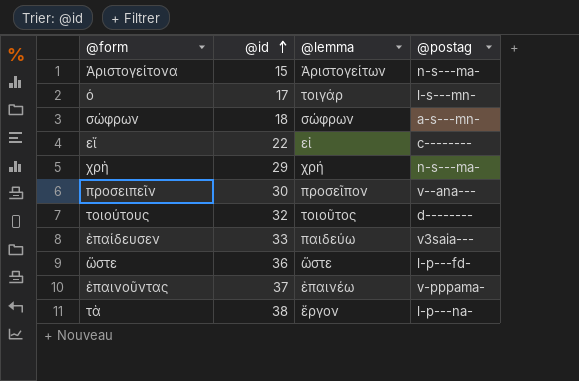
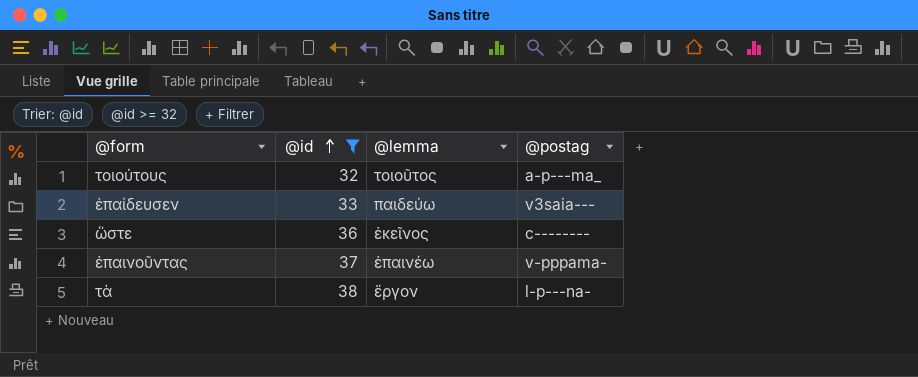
filter: none -> @id >= 32
τοιούτους | @postag: d-------- -> a-p---ma_
ὥστε | @lemma: ὥστε -> ἐκεῖνος
ὥστε | @postag: l-p---fd- -> c--------

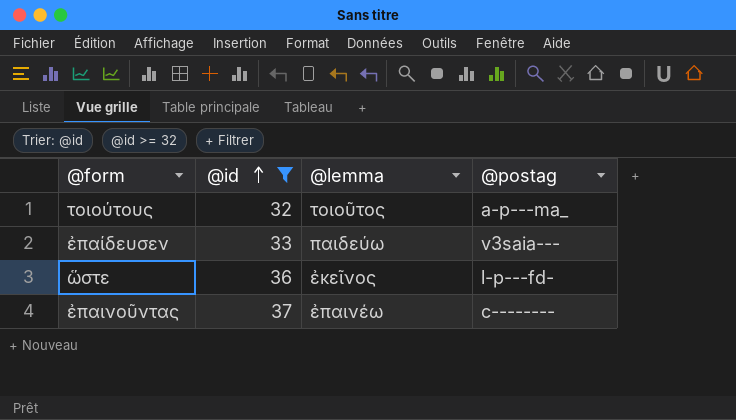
row τὰ: 38 | ἔργον | l-p---na- -> none
ὥστε | @postag: c-------- -> l-p---fd-
ἐπαινοῦντας | @postag: v-pppama- -> c--------

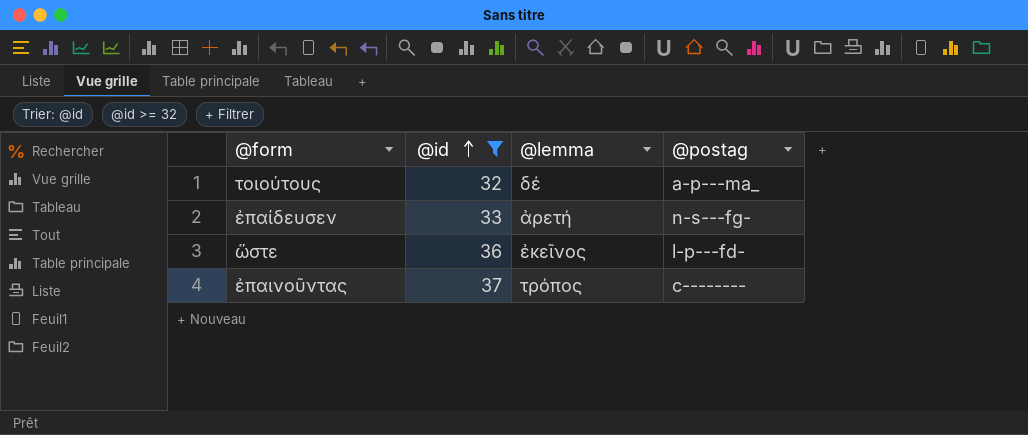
τοιούτους | @lemma: τοιοῦτος -> δέ
ἐπαίδευσεν | @lemma: παιδεύω -> ἀρετή
ἐπαίδευσεν | @postag: v3saia--- -> n-s---fg-
ἐπαινοῦντας | @lemma: ἐπαινέω -> τρόπος

